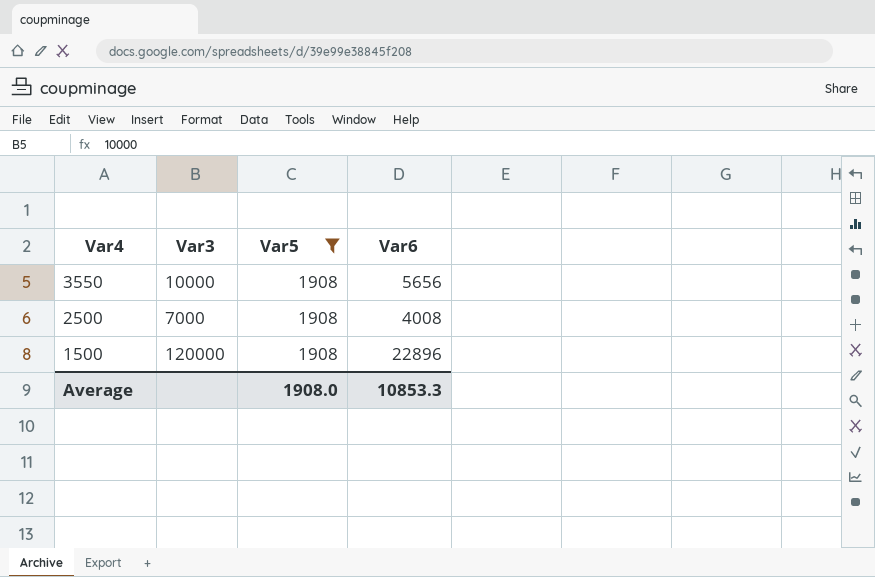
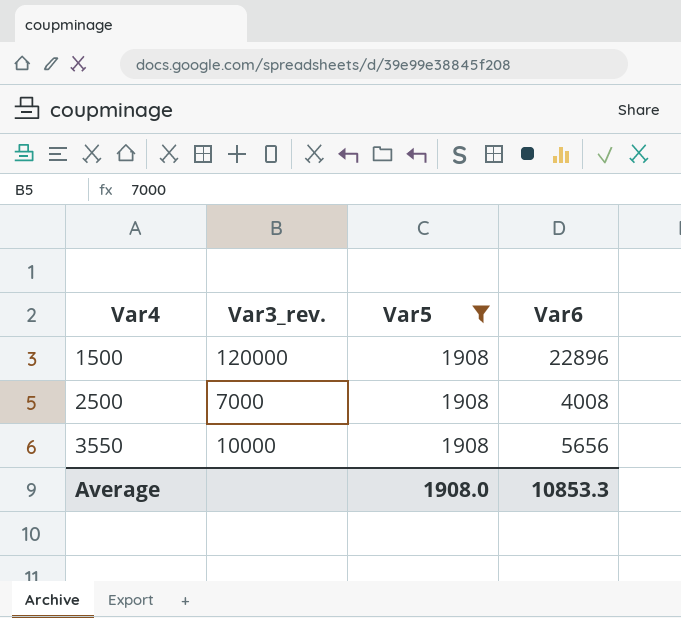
row order: Var4 descending -> Var4 ascending
column name: Var3 -> Var3_rev.

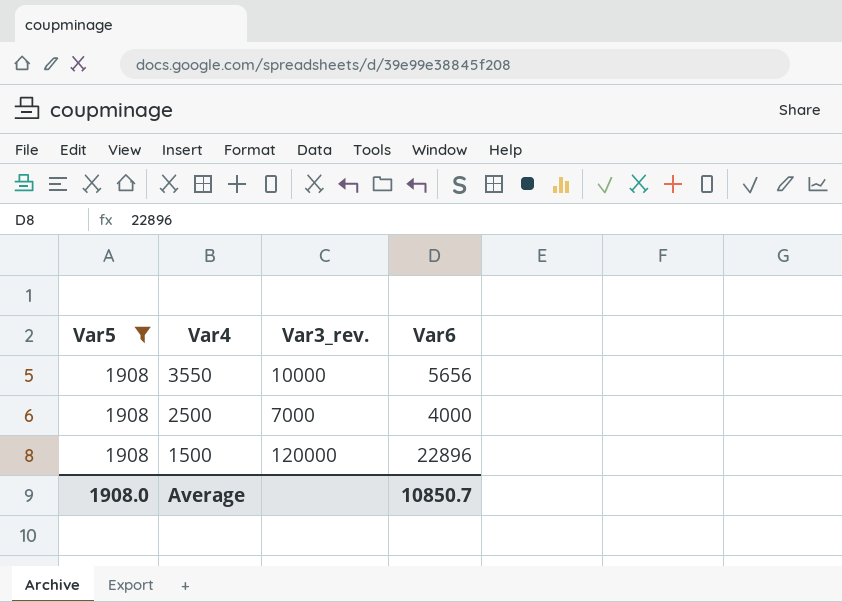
row order: Var4 ascending -> Var4 descending
column Var5 | position: 3 -> 1
2500 | Var6: 4008 -> 4000
Average | Var6: 10853.3 -> 10850.7

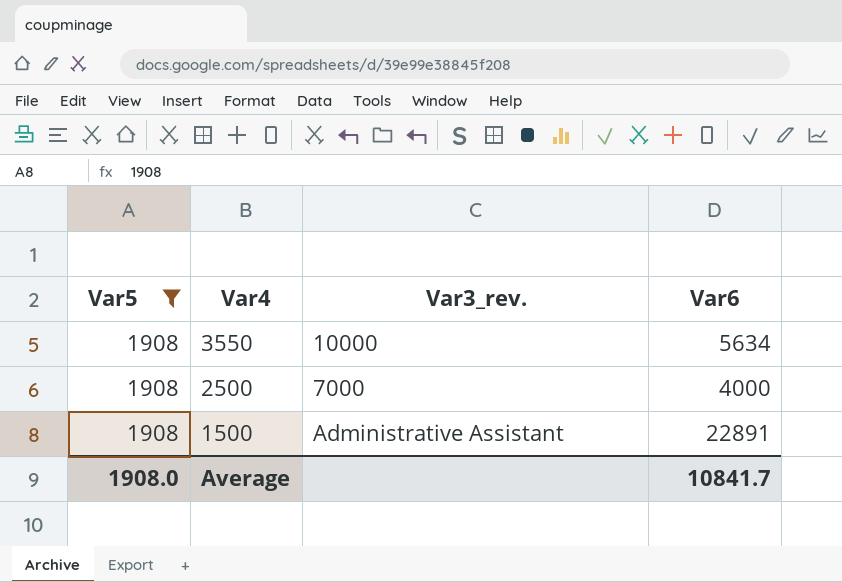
3550 | Var6: 5656 -> 5634
1500 | Var3_rev.: 120000 -> Administrative Assistant
1500 | Var6: 22896 -> 22891
Average | Var6: 10850.7 -> 10841.7

